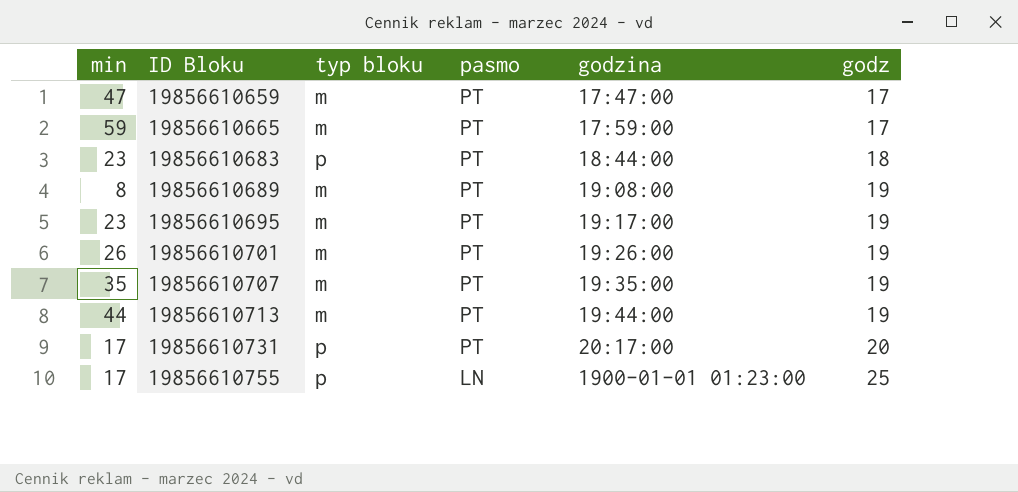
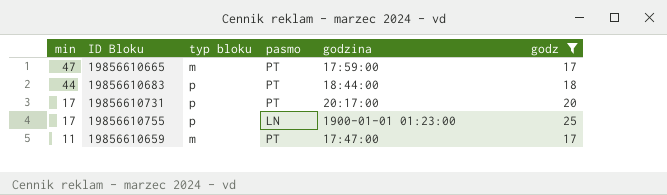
filter: none -> godz != 19
row order: ID Bloku ascending -> min descending
19856610665 | min: 59 -> 47
19856610683 | min: 23 -> 44
19856610659 | min: 47 -> 11

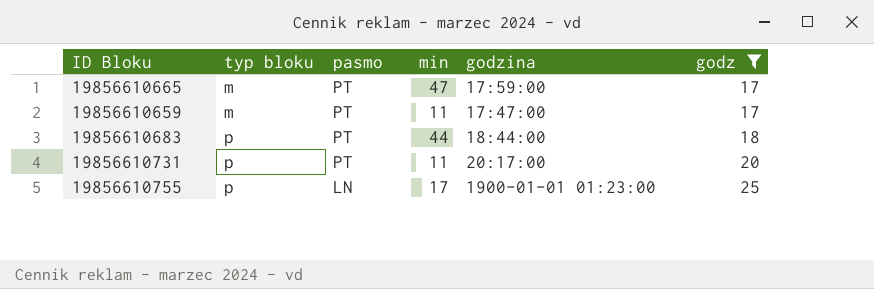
row order: min descending -> typ bloku ascending
column min | position: 1 -> 4
19856610731 | min: 17 -> 11

